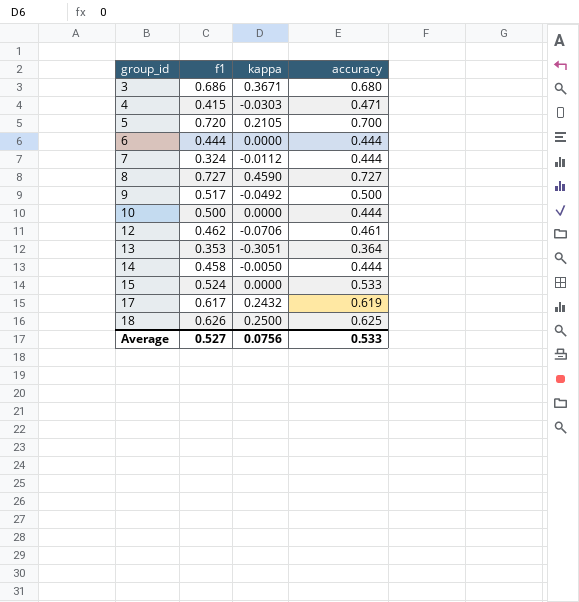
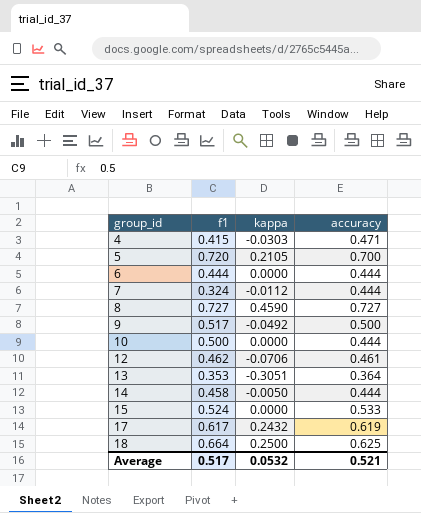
row 3: 0.686 | 0.3671 | 0.680 -> none
18 | f1: 0.626 -> 0.664
Average | f1: 0.527 -> 0.517
Average | kappa: 0.0756 -> 0.0532
Average | accuracy: 0.533 -> 0.521

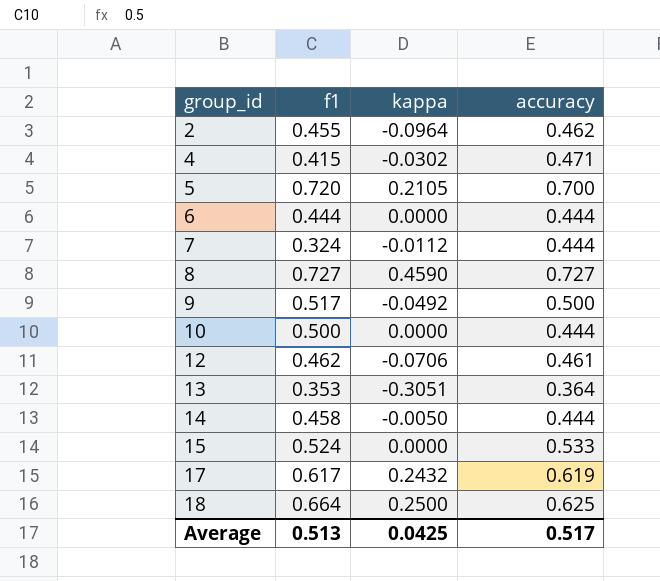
row 2: none -> 0.455 | -0.0964 | 0.462
4 | kappa: -0.0303 -> -0.0302
Average | f1: 0.517 -> 0.513
Average | kappa: 0.0532 -> 0.0425
Average | accuracy: 0.521 -> 0.517

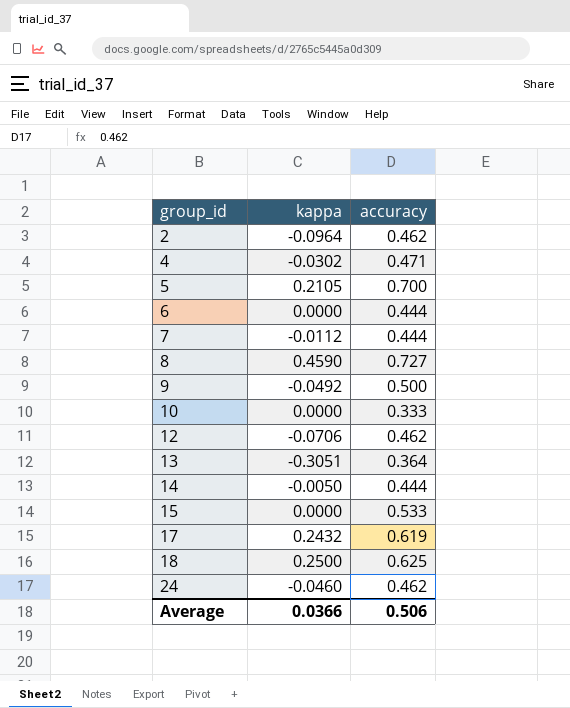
column f1 | position: 2 -> none
10 | accuracy: 0.444 -> 0.333
12 | accuracy: 0.461 -> 0.462
row 24: none -> -0.0460 | 0.462
Average | kappa: 0.0425 -> 0.0366
Average | accuracy: 0.517 -> 0.506

